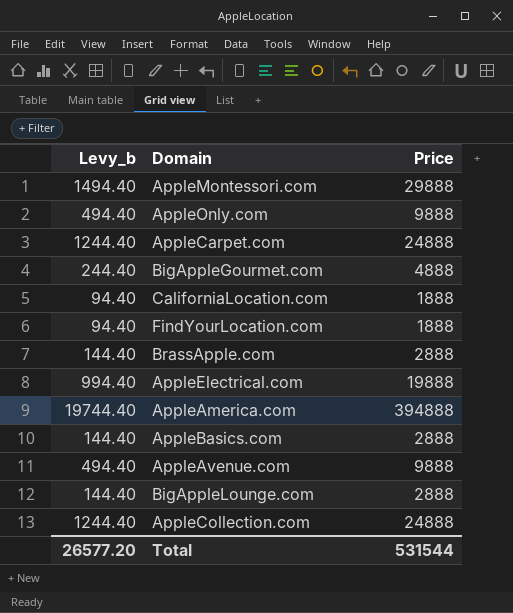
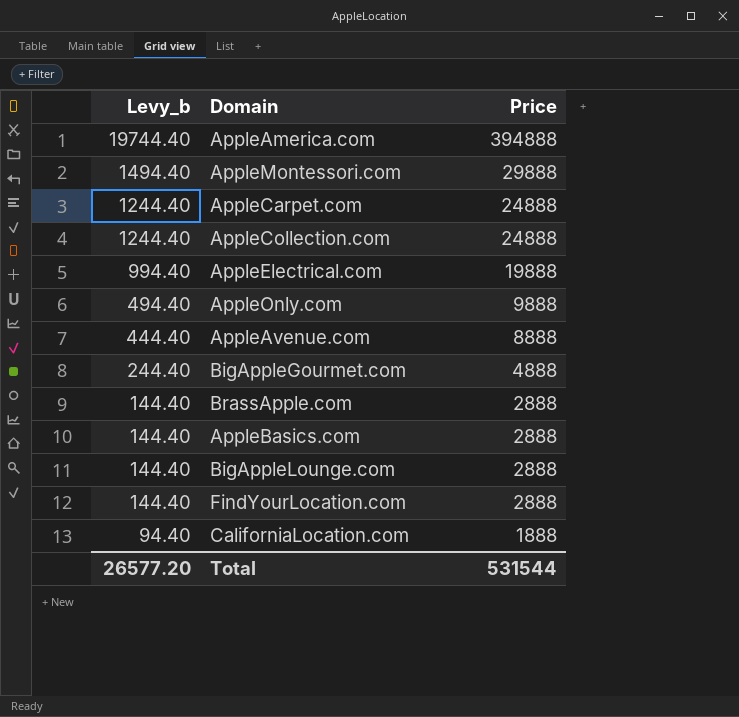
row order: none -> Levy_b descending
AppleAvenue.com | Levy_b: 494.40 -> 444.40
AppleAvenue.com | Price: 9888 -> 8888
FindYourLocation.com | Levy_b: 94.40 -> 144.40
FindYourLocation.com | Price: 1888 -> 2888

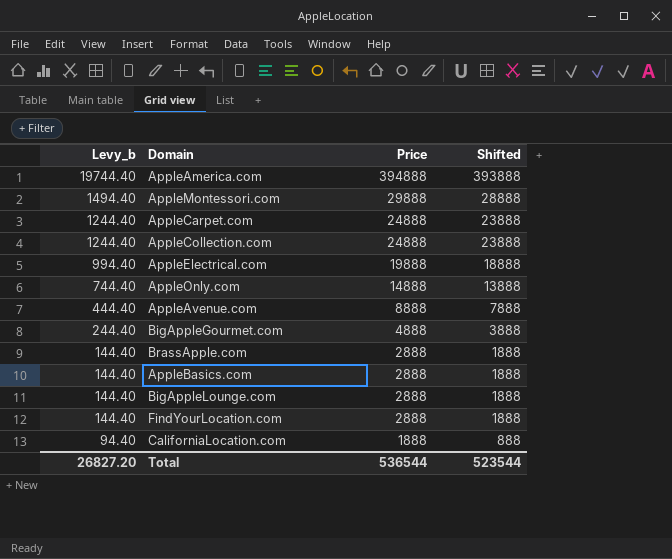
column Shifted | formula: none -> [Price] - 1000
AppleOnly.com | Levy_b: 494.40 -> 744.40
AppleOnly.com | Price: 9888 -> 14888
Total | Levy_b: 26577.20 -> 26827.20
Total | Price: 531544 -> 536544

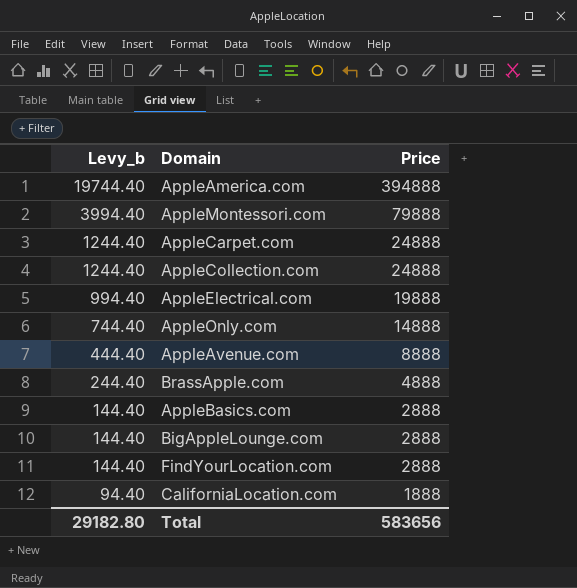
column Shifted | formula: [Price] - 1000 -> none
row BigAppleGourmet.com: 244.40 | 4888 | 3888 -> none
AppleMontessori.com | Levy_b: 1494.40 -> 3994.40
AppleMontessori.com | Price: 29888 -> 79888
BrassApple.com | Levy_b: 144.40 -> 244.40
BrassApple.com | Price: 2888 -> 4888
Total | Levy_b: 26827.20 -> 29182.80
Total | Price: 536544 -> 583656

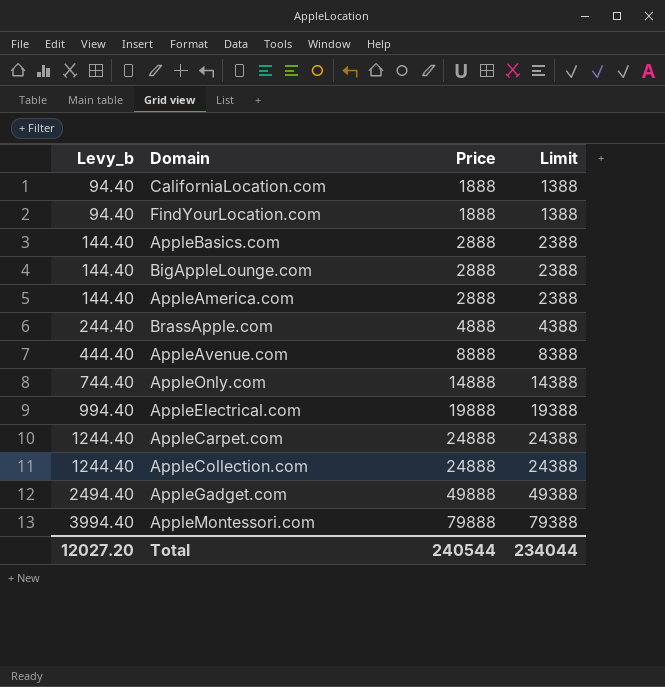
row order: Levy_b descending -> Levy_b ascending
column Limit | formula: none -> [Price] - 500
FindYourLocation.com | Levy_b: 144.40 -> 94.40
FindYourLocation.com | Price: 2888 -> 1888
AppleAmerica.com | Levy_b: 19744.40 -> 144.40
AppleAmerica.com | Price: 394888 -> 2888
row AppleGadget.com: none -> 2494.40 | 49888 | 49388
Total | Levy_b: 29182.80 -> 12027.20
Total | Price: 583656 -> 240544

